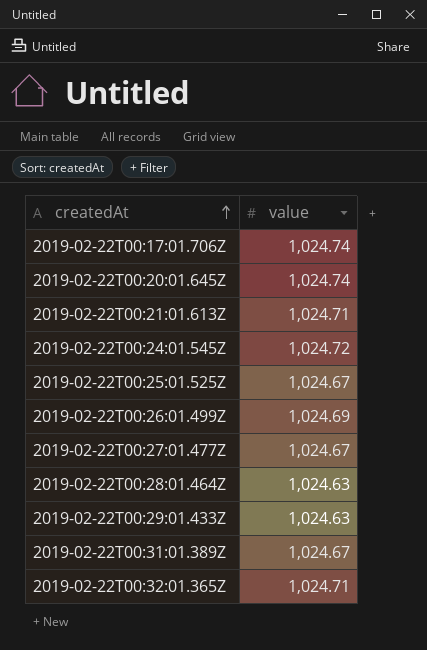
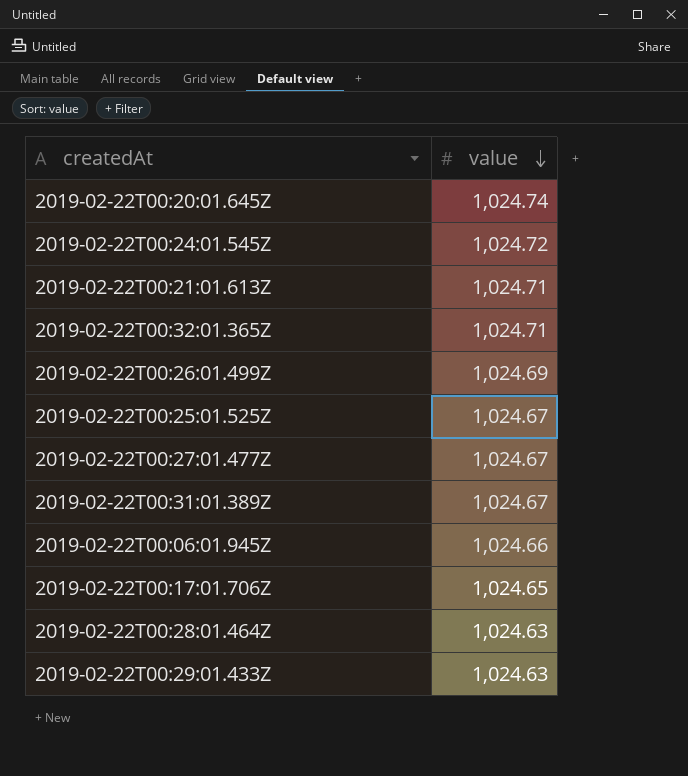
row order: createdAt ascending -> value descending
row 2019-02-22T00:06:01.945Z: none -> 1,024.66
2019-02-22T00:17:01.706Z | value: 1,024.74 -> 1,024.65

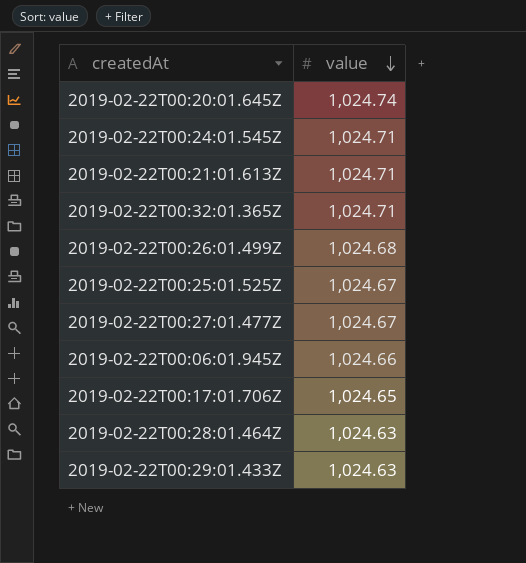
row 2019-02-22T00:31:01.389Z: 1,024.67 -> none
2019-02-22T00:24:01.545Z | value: 1,024.72 -> 1,024.71
2019-02-22T00:26:01.499Z | value: 1,024.69 -> 1,024.68

